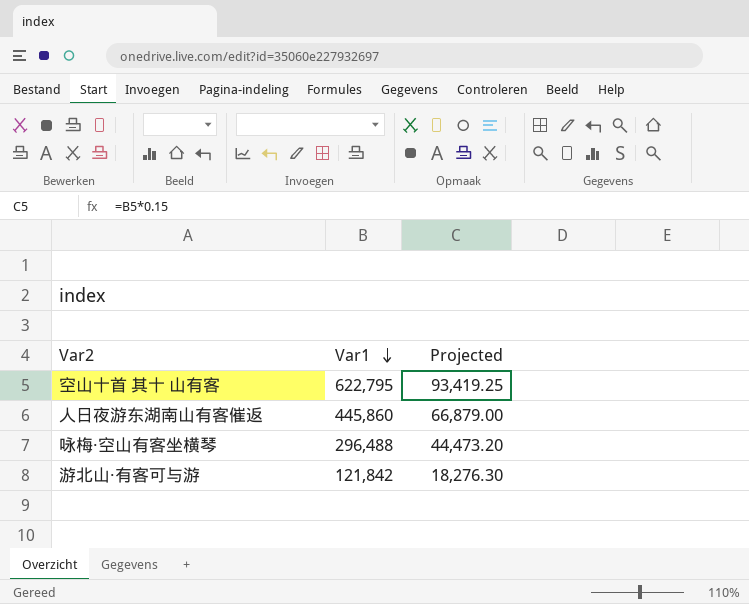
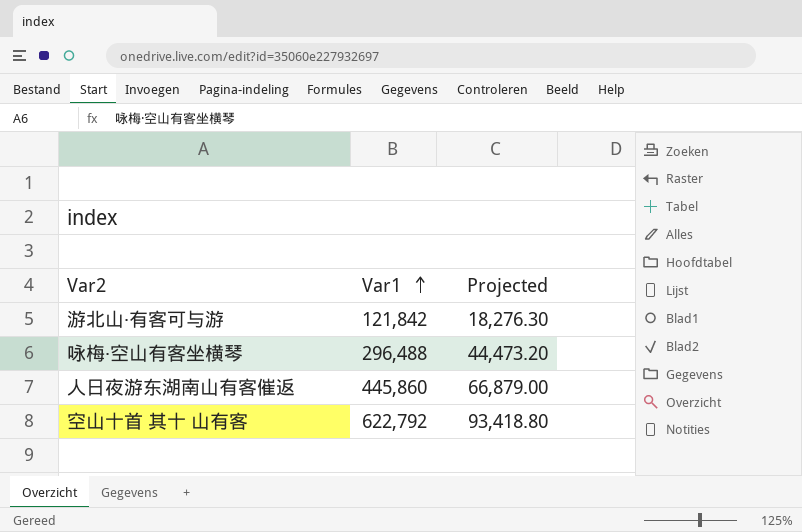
row order: Var1 descending -> Var1 ascending
空山十首 其十 山有客 | Var1: 622,795 -> 622,792
空山十首 其十 山有客 | Projected: 93,419.25 -> 93,418.80

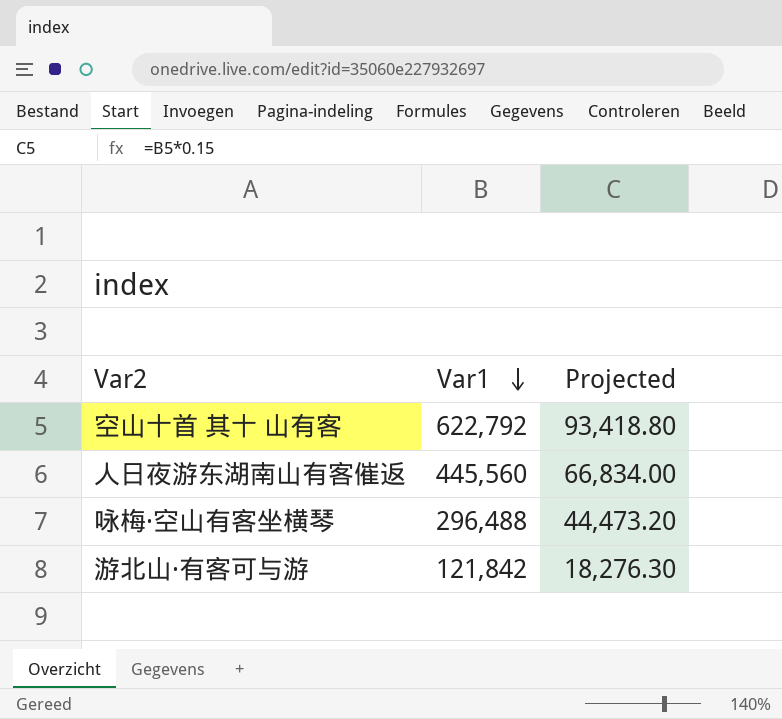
row order: Var1 ascending -> Var1 descending
人日夜游东湖南山有客催返 | Var1: 445,860 -> 445,560
人日夜游东湖南山有客催返 | Projected: 66,879.00 -> 66,834.00

